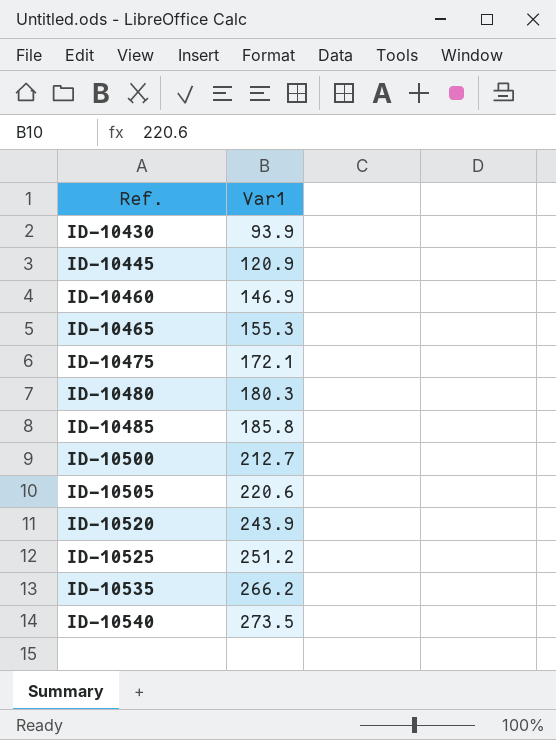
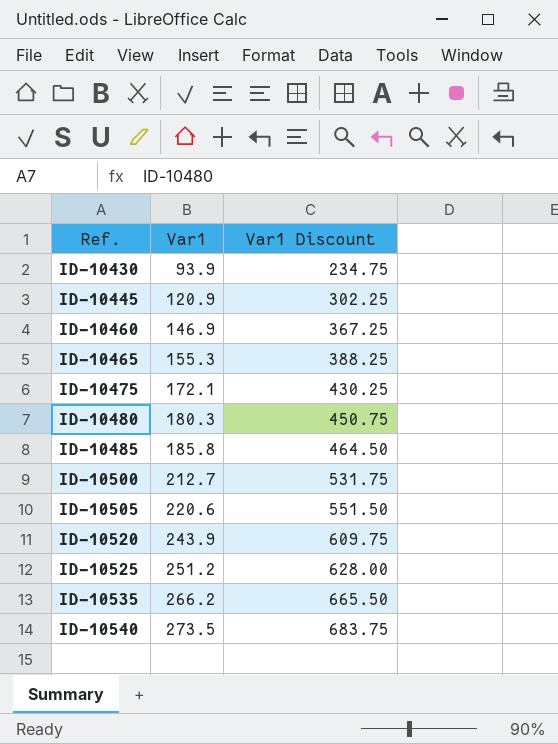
column Var1 Discount | formula: none -> [Var1] * 2.5

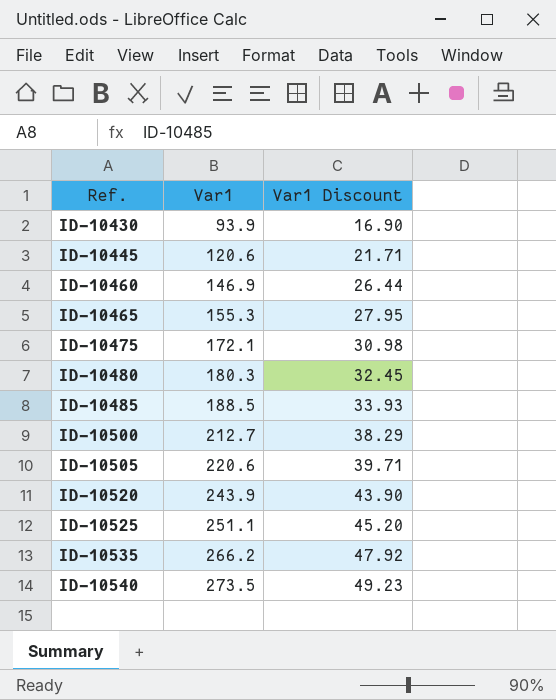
column Var1 Discount | formula: [Var1] * 2.5 -> [Var1] * 0.18
ID-10445 | Var1: 120.9 -> 120.6
ID-10485 | Var1: 185.8 -> 188.5
ID-10525 | Var1: 251.2 -> 251.1

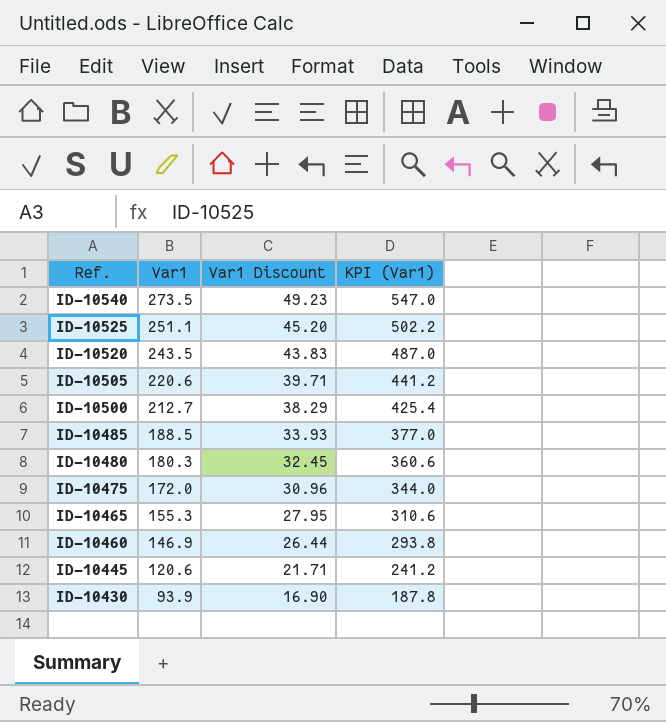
row order: Ref. ascending -> Ref. descending
column KPI (Var1) | formula: none -> [Var1] * 2
row ID-10535: 266.2 | 47.92 -> none
ID-10520 | Var1: 243.9 -> 243.5
ID-10520 | Var1 Discount: 43.90 -> 43.83
ID-10475 | Var1: 172.1 -> 172.0
ID-10475 | Var1 Discount: 30.98 -> 30.96

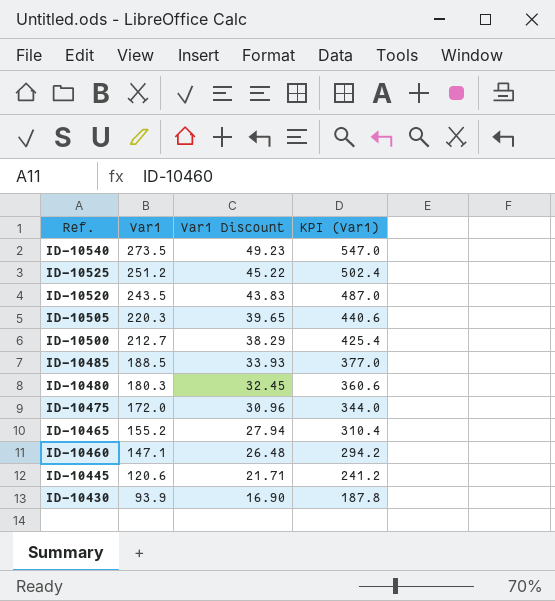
ID-10525 | Var1: 251.1 -> 251.2
ID-10525 | Var1 Discount: 45.20 -> 45.22
ID-10525 | KPI (Var1): 502.2 -> 502.4
ID-10505 | Var1: 220.6 -> 220.3
ID-10505 | Var1 Discount: 39.71 -> 39.65
ID-10505 | KPI (Var1): 441.2 -> 440.6
ID-10465 | Var1: 155.3 -> 155.2
ID-10465 | Var1 Discount: 27.95 -> 27.94
ID-10465 | KPI (Var1): 310.6 -> 310.4
ID-10460 | Var1: 146.9 -> 147.1
ID-10460 | Var1 Discount: 26.44 -> 26.48
ID-10460 | KPI (Var1): 293.8 -> 294.2

